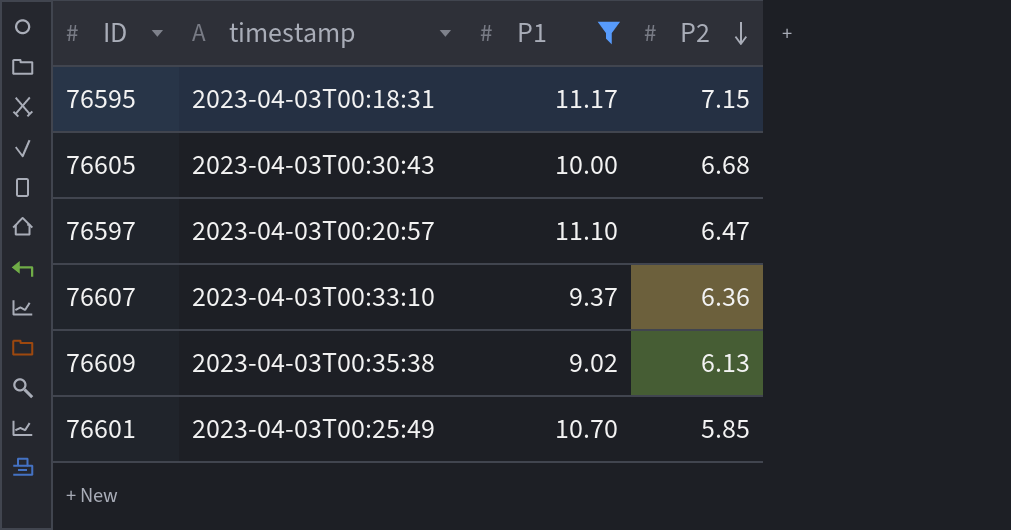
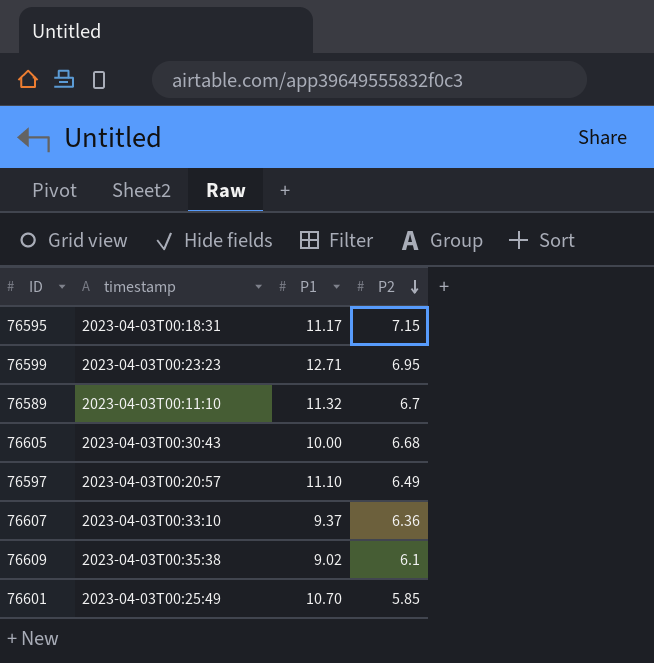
filter: P1 <= 11.17 -> none
76597 | P2: 6.47 -> 6.49
76609 | P2: 6.13 -> 6.1

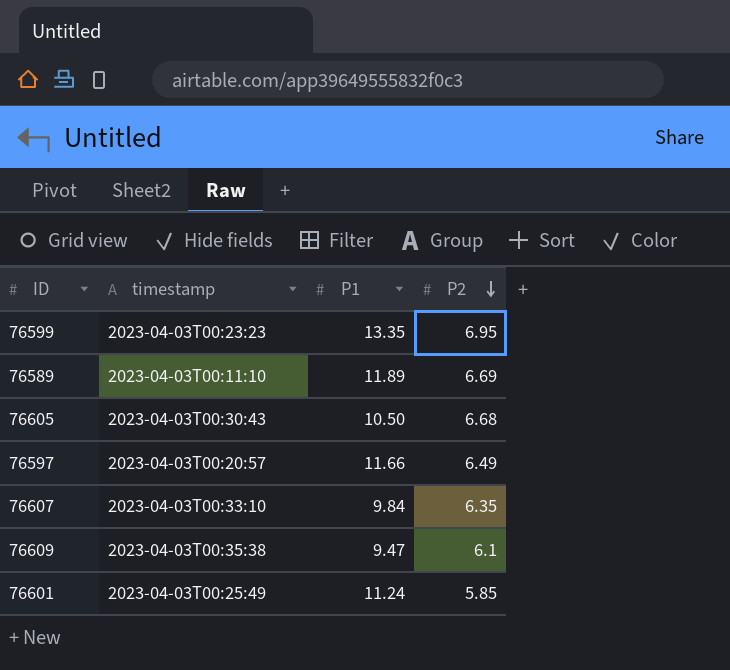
row 76595: 2023-04-03T00:18:31 | 11.17 | 7.15 -> none
76599 | P1: 12.71 -> 13.35
76589 | P1: 11.32 -> 11.89
76589 | P2: 6.7 -> 6.69
76605 | P1: 10.00 -> 10.50
76597 | P1: 11.10 -> 11.66
76607 | P1: 9.37 -> 9.84
76607 | P2: 6.36 -> 6.35
76609 | P1: 9.02 -> 9.47
76601 | P1: 10.70 -> 11.24

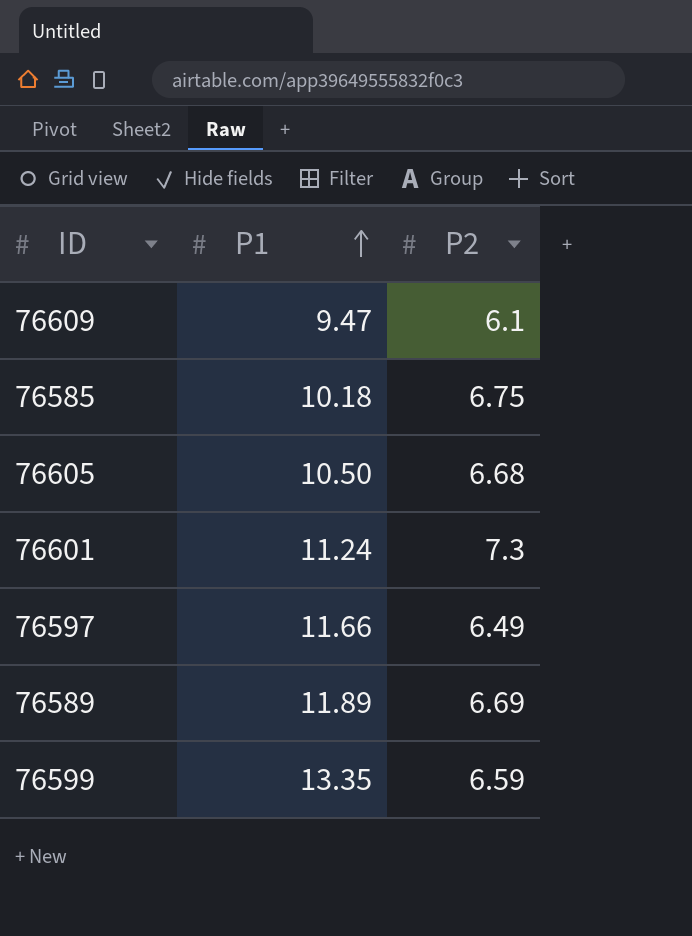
row order: P2 descending -> P1 ascending
column timestamp | position: 2 -> none
row 76607: 2023-04-03T00:33:10 | 9.84 | 6.35 -> none
row 76585: none -> 10.18 | 6.75
76601 | P2: 5.85 -> 7.3
76599 | P2: 6.95 -> 6.59

